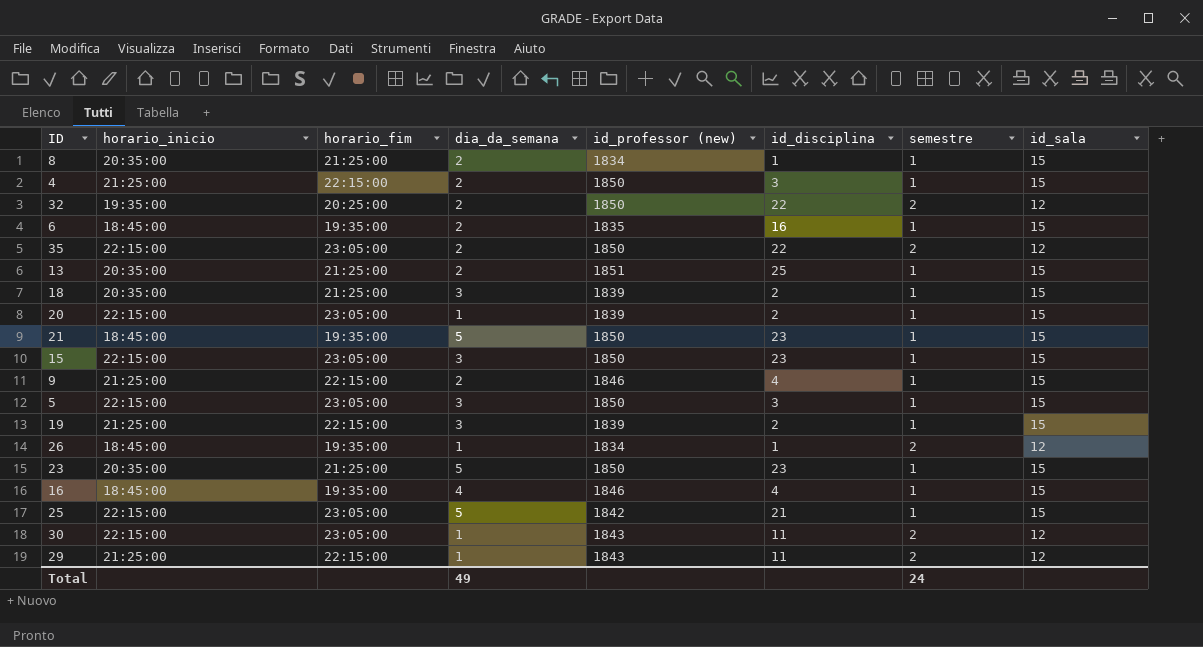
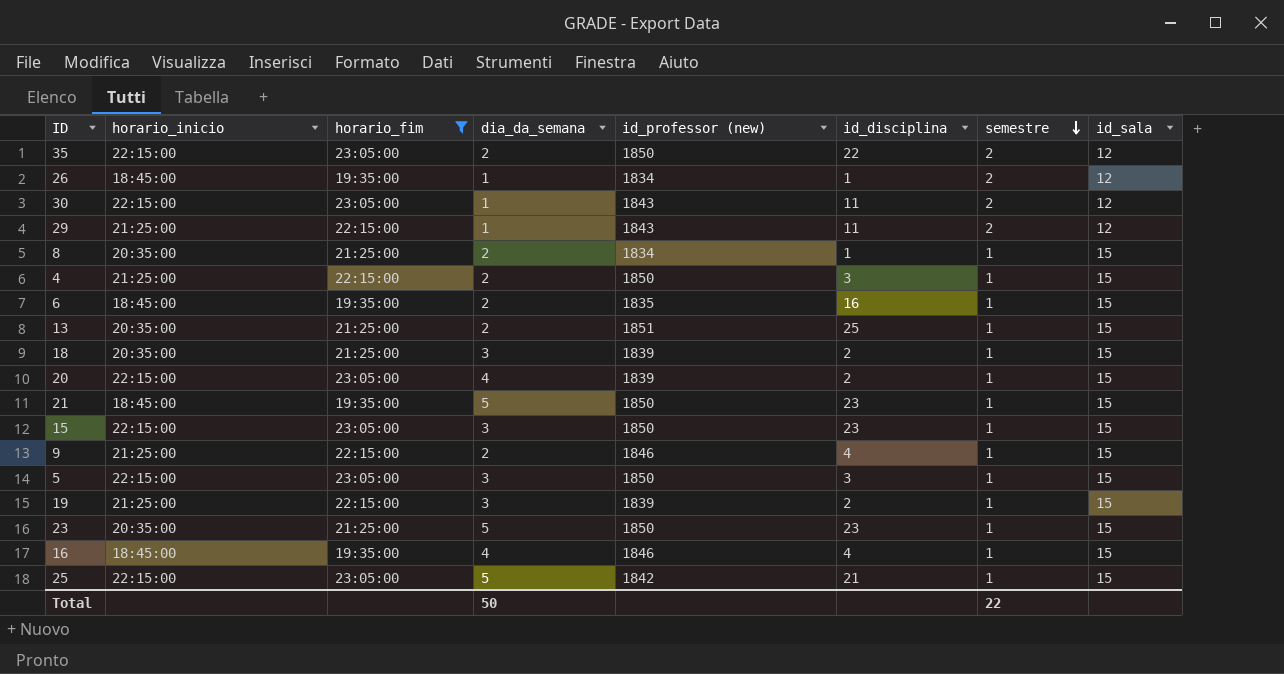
filter: none -> horario_fim != 20:25:00
row order: none -> semestre descending
20 | dia_da_semana: 1 -> 4
Total | dia_da_semana: 49 -> 50
Total | semestre: 24 -> 22

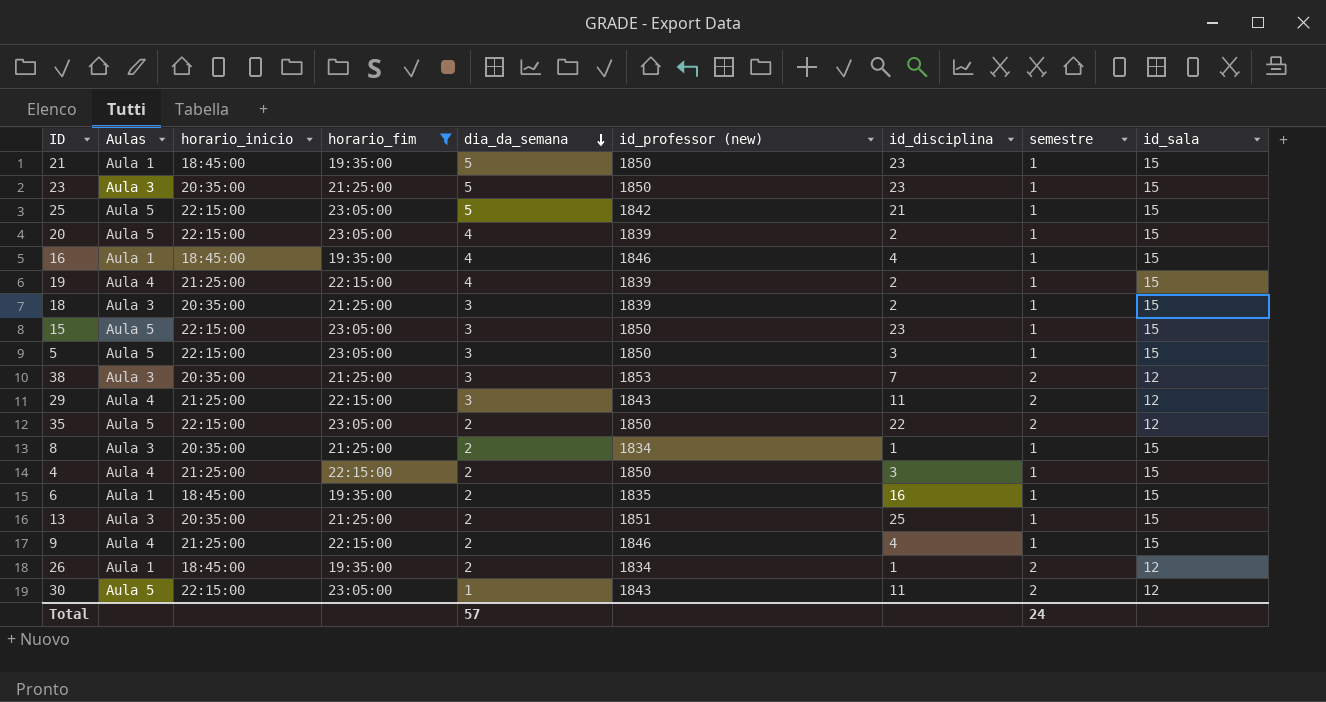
row order: semestre descending -> dia_da_semana descending
column Aulas | position: none -> 2
19 | dia_da_semana: 3 -> 4
row 38: none -> Aula 3 | 20:35:00 | 21:25:00 | 3 | 1853 | 7 | 2 | 12
29 | dia_da_semana: 1 -> 3
26 | dia_da_semana: 1 -> 2
Total | dia_da_semana: 50 -> 57
Total | semestre: 22 -> 24

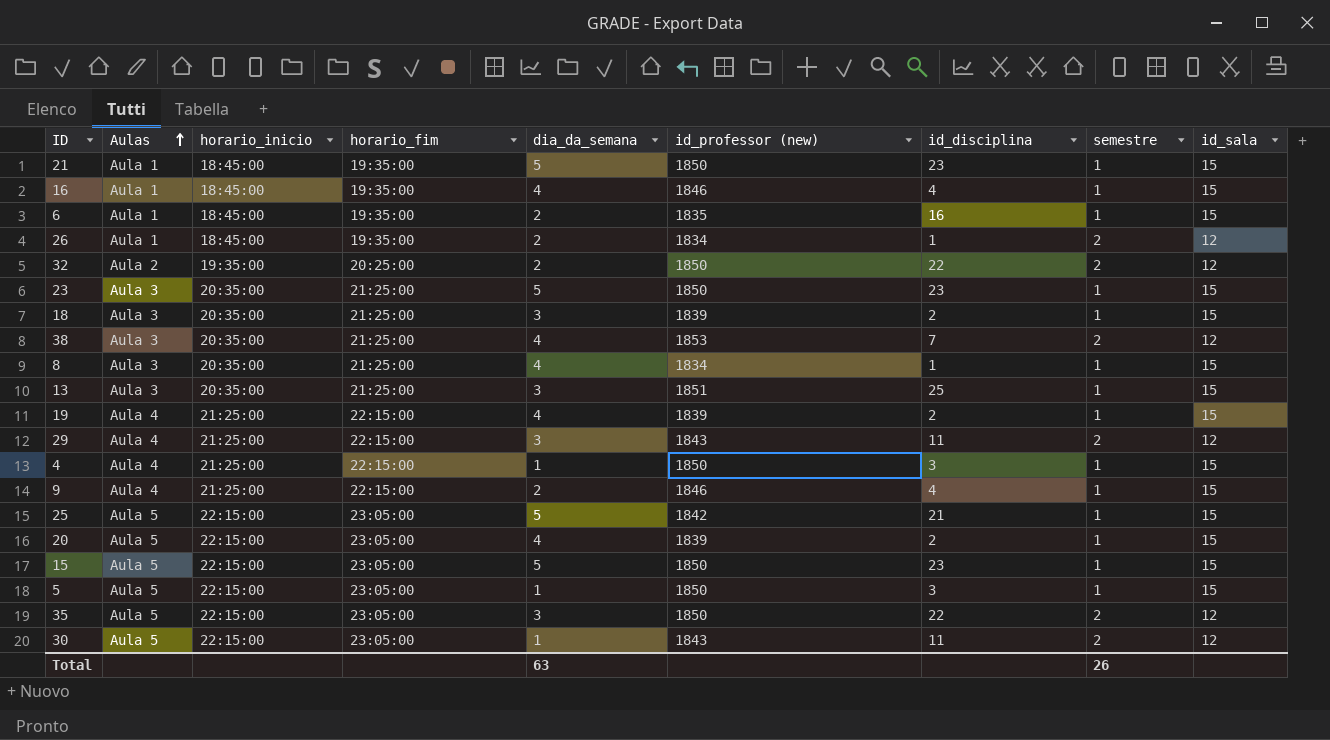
filter: horario_fim != 20:25:00 -> none
row order: dia_da_semana descending -> Aulas ascending
38 | dia_da_semana: 3 -> 4
8 | dia_da_semana: 2 -> 4
13 | dia_da_semana: 2 -> 3
4 | dia_da_semana: 2 -> 1
15 | dia_da_semana: 3 -> 5
5 | dia_da_semana: 3 -> 1
35 | dia_da_semana: 2 -> 3
Total | dia_da_semana: 57 -> 63
Total | semestre: 24 -> 26

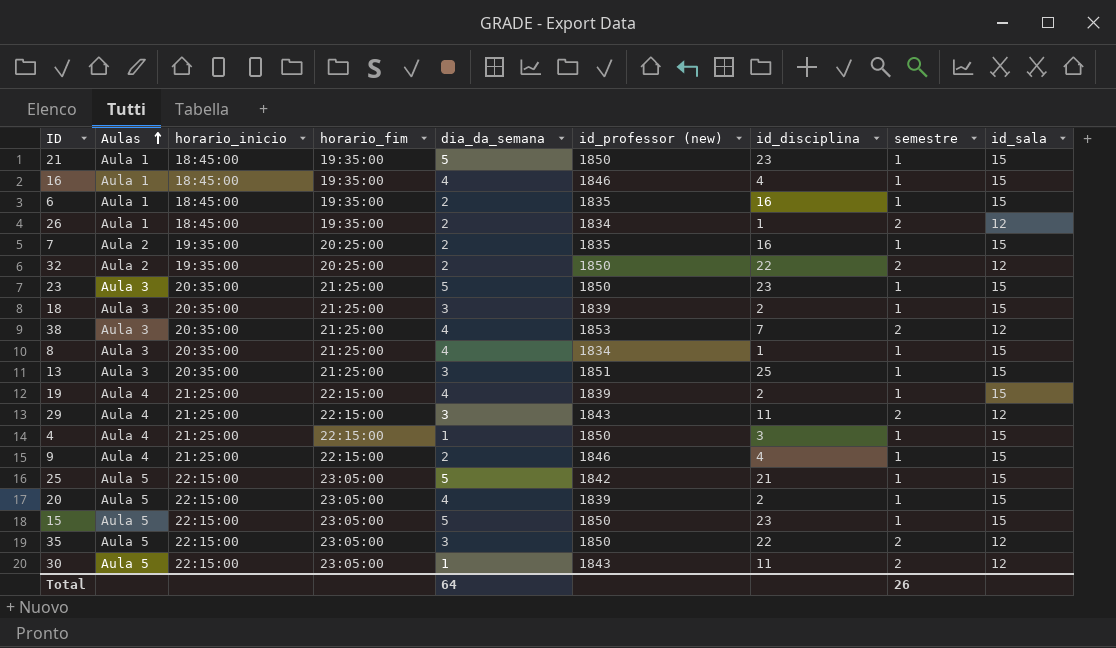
row 5: Aula 5 | 22:15:00 | 23:05:00 | 1 | 1850 | 3 | 1 | 15 -> none
row 7: none -> Aula 2 | 19:35:00 | 20:25:00 | 2 | 1835 | 16 | 1 | 15
Total | dia_da_semana: 63 -> 64

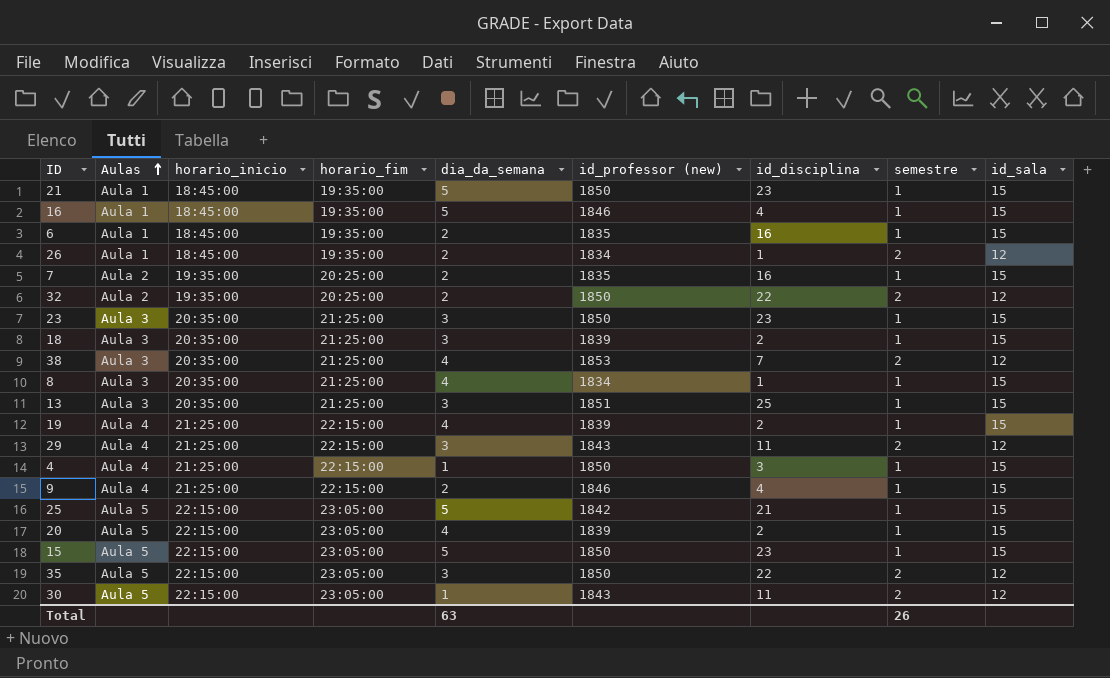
16 | dia_da_semana: 4 -> 5
23 | dia_da_semana: 5 -> 3
Total | dia_da_semana: 64 -> 63

